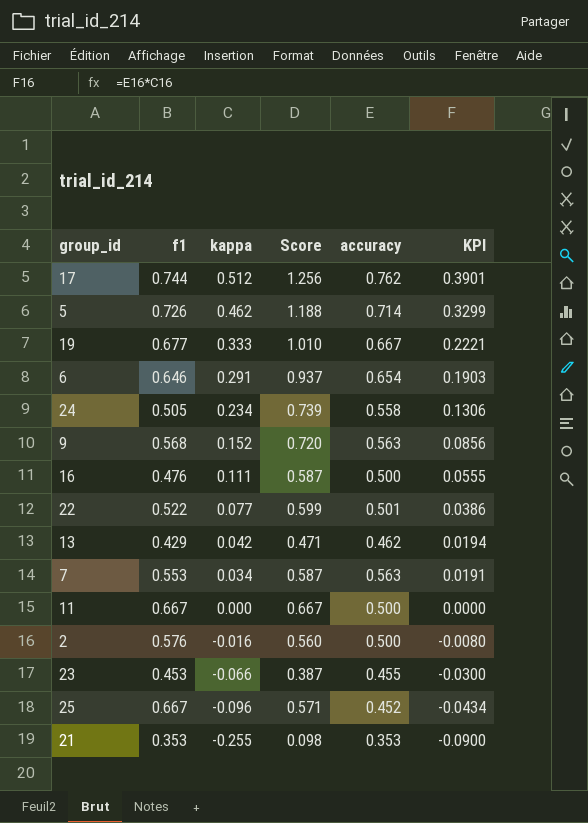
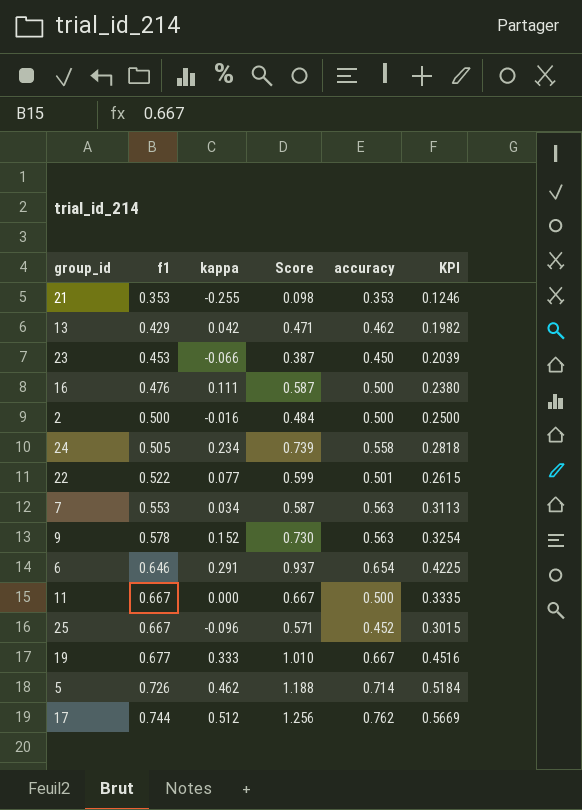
row order: kappa descending -> f1 ascending
column KPI | formula: [kappa] * [accuracy] -> [f1] * [accuracy]
23 | accuracy: 0.455 -> 0.450
2 | f1: 0.576 -> 0.500
2 | Score: 0.560 -> 0.484
9 | f1: 0.568 -> 0.578
9 | Score: 0.720 -> 0.730

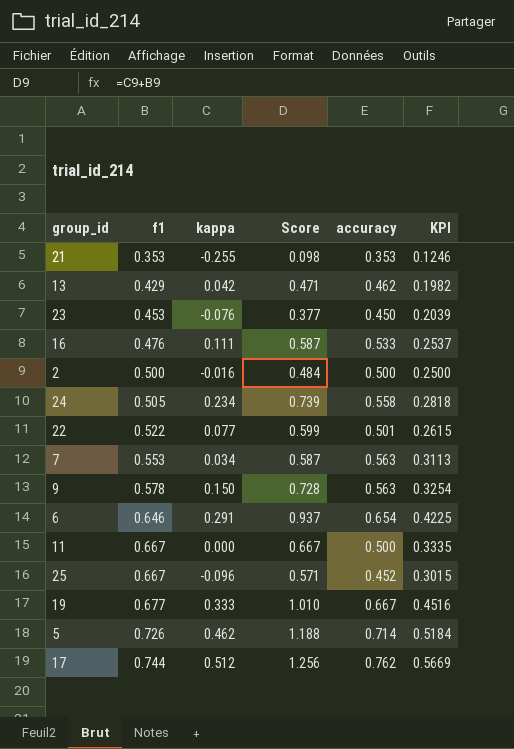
23 | kappa: -0.066 -> -0.076
23 | Score: 0.387 -> 0.377
16 | accuracy: 0.500 -> 0.533
16 | KPI: 0.2380 -> 0.2537
9 | kappa: 0.152 -> 0.150
9 | Score: 0.730 -> 0.728

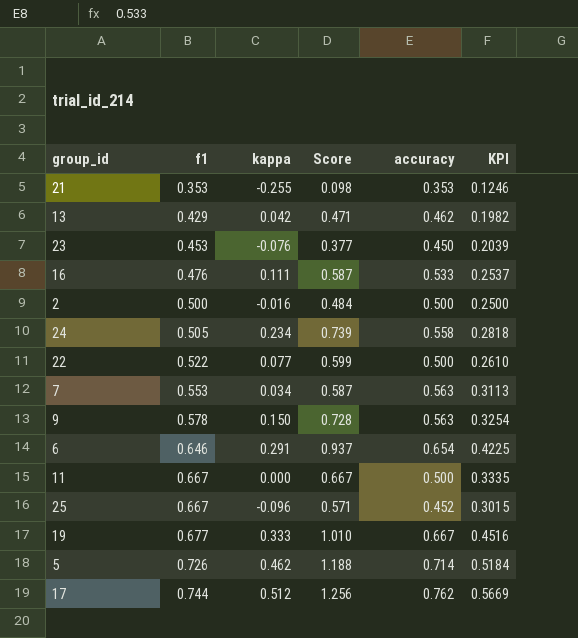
22 | accuracy: 0.501 -> 0.500
22 | KPI: 0.2615 -> 0.2610

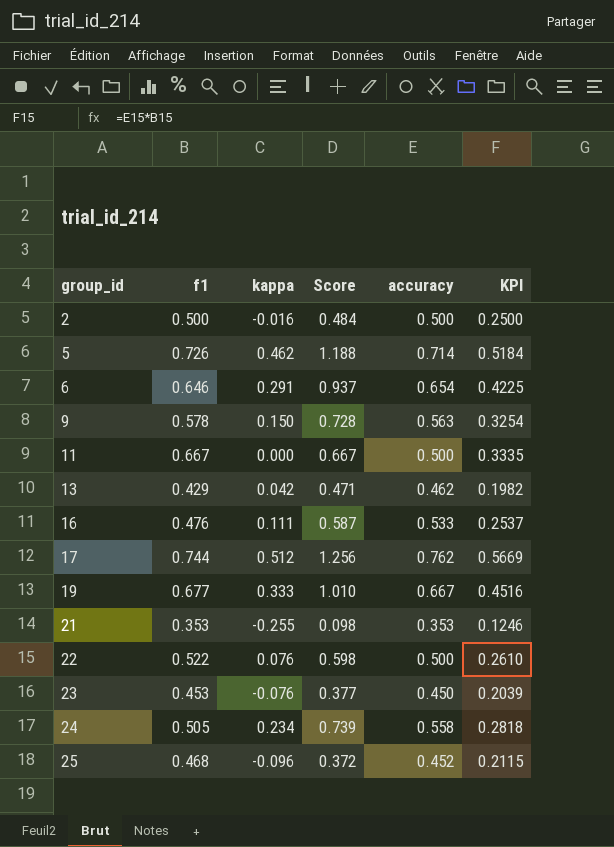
row order: f1 ascending -> group_id ascending
row 7: 0.553 | 0.034 | 0.587 | 0.563 | 0.3113 -> none
22 | kappa: 0.077 -> 0.076
22 | Score: 0.599 -> 0.598
25 | f1: 0.667 -> 0.468
25 | Score: 0.571 -> 0.372
25 | KPI: 0.3015 -> 0.2115

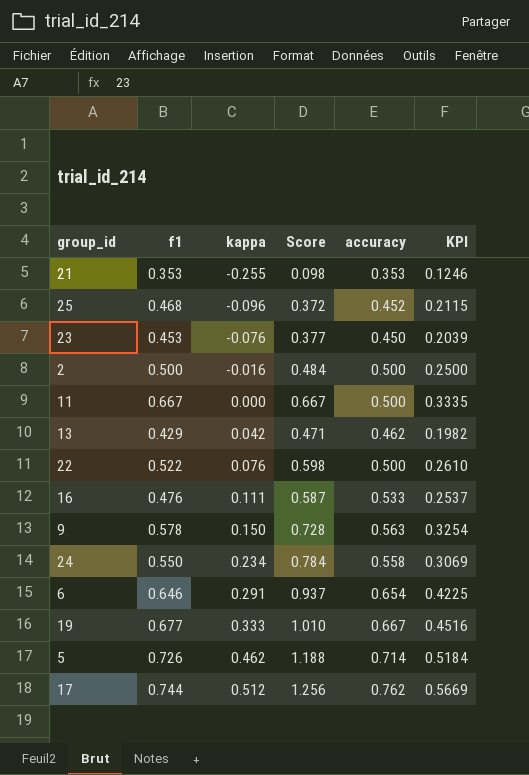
row order: group_id ascending -> kappa ascending
24 | f1: 0.505 -> 0.550
24 | Score: 0.739 -> 0.784
24 | KPI: 0.2818 -> 0.3069

